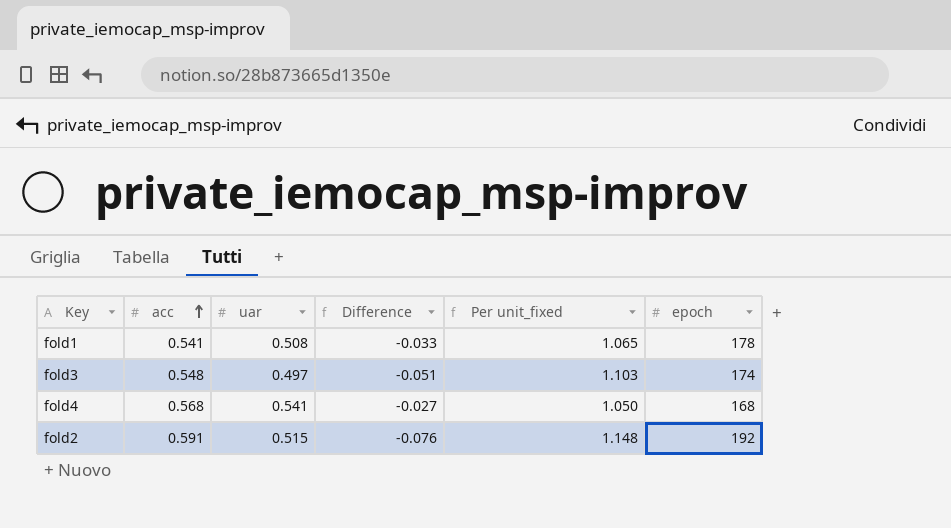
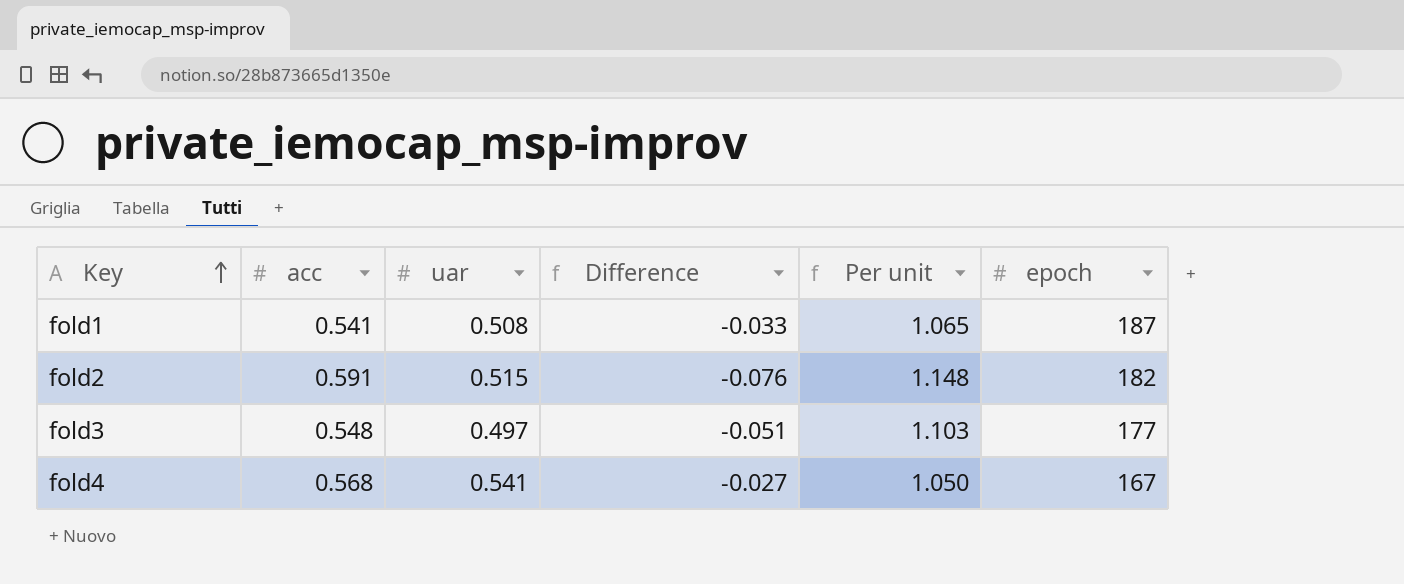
row order: acc ascending -> Key ascending
column name: Per unit_fixed -> Per unit
fold1 | epoch: 178 -> 187
fold2 | epoch: 192 -> 182
fold3 | epoch: 174 -> 177
fold4 | epoch: 168 -> 167

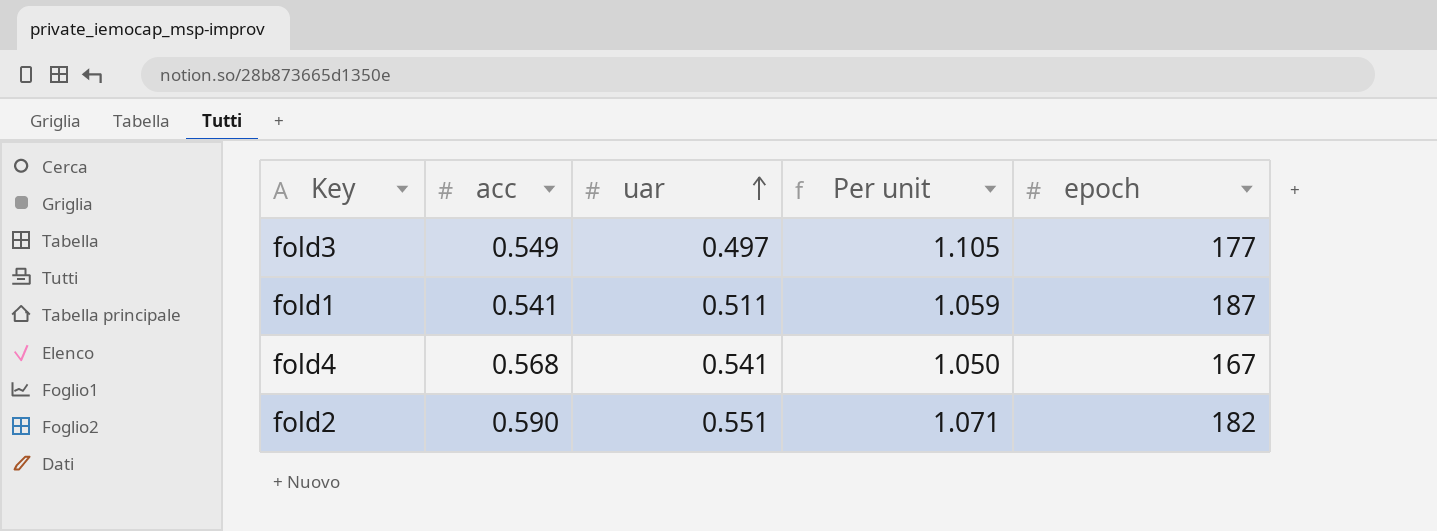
row order: Key ascending -> uar ascending
column Difference | formula: [uar] - [acc] -> none
fold3 | acc: 0.548 -> 0.549
fold3 | Per unit: 1.103 -> 1.105
fold1 | uar: 0.508 -> 0.511
fold1 | Per unit: 1.065 -> 1.059
fold2 | acc: 0.591 -> 0.590
fold2 | uar: 0.515 -> 0.551
fold2 | Per unit: 1.148 -> 1.071

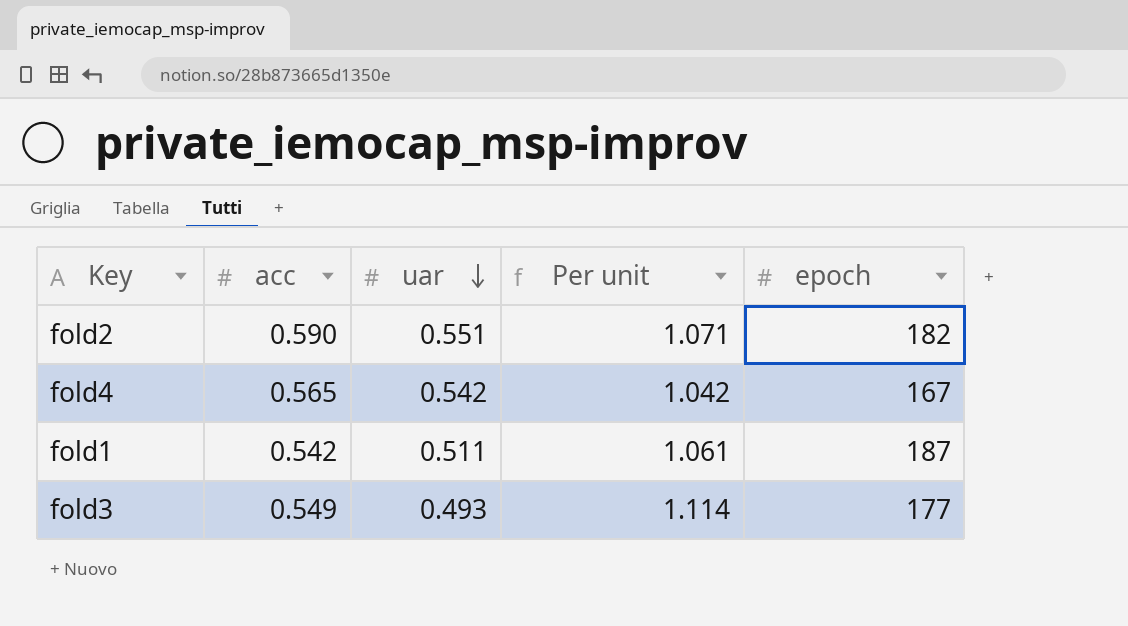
row order: uar ascending -> uar descending
fold4 | acc: 0.568 -> 0.565
fold4 | uar: 0.541 -> 0.542
fold4 | Per unit: 1.050 -> 1.042
fold1 | acc: 0.541 -> 0.542
fold1 | Per unit: 1.059 -> 1.061
fold3 | uar: 0.497 -> 0.493
fold3 | Per unit: 1.105 -> 1.114

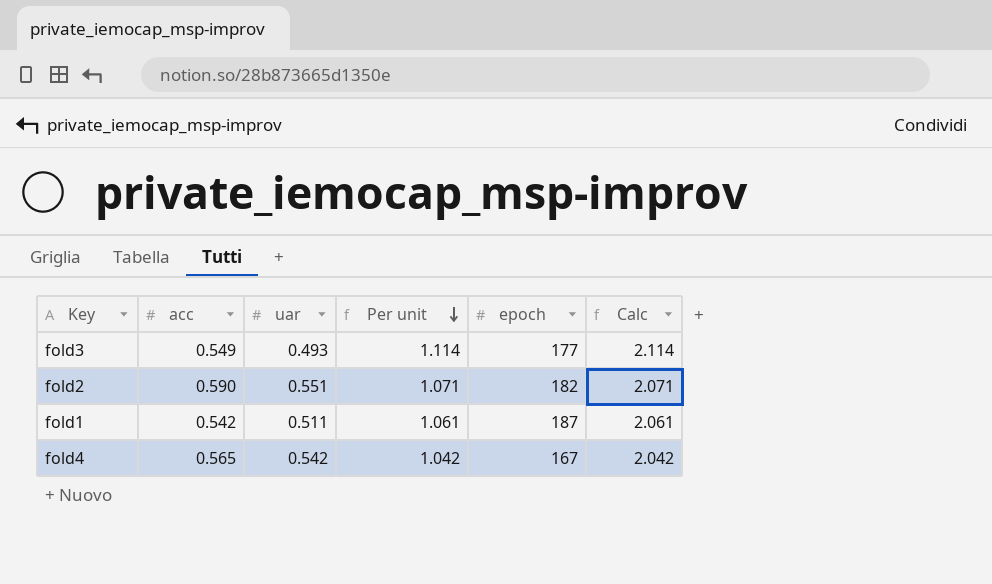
row order: uar descending -> Per unit descending
column Calc | formula: none -> [Per unit] + 1

